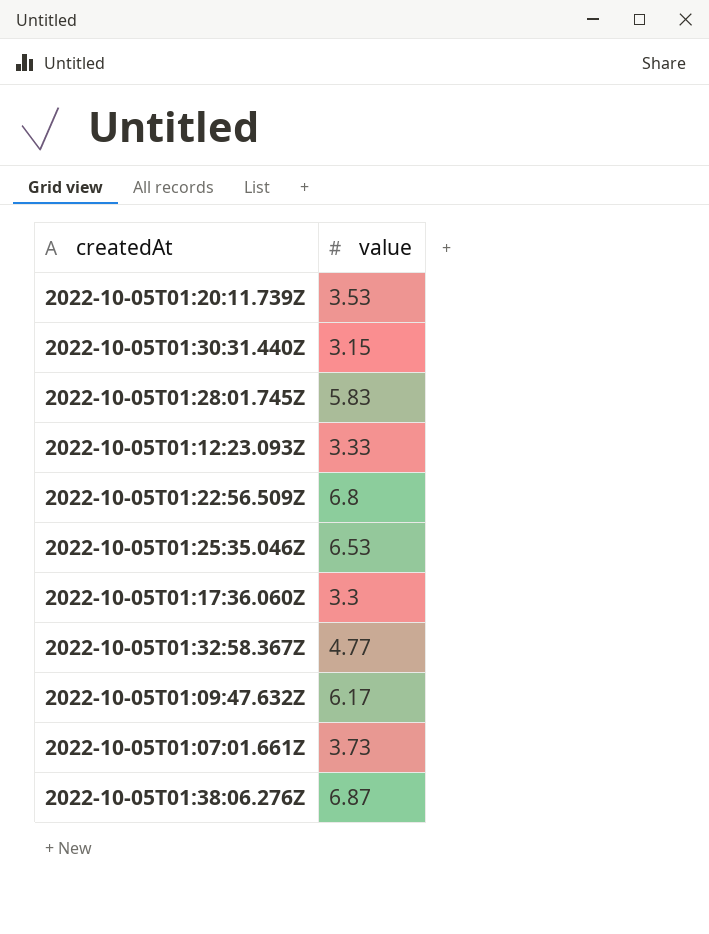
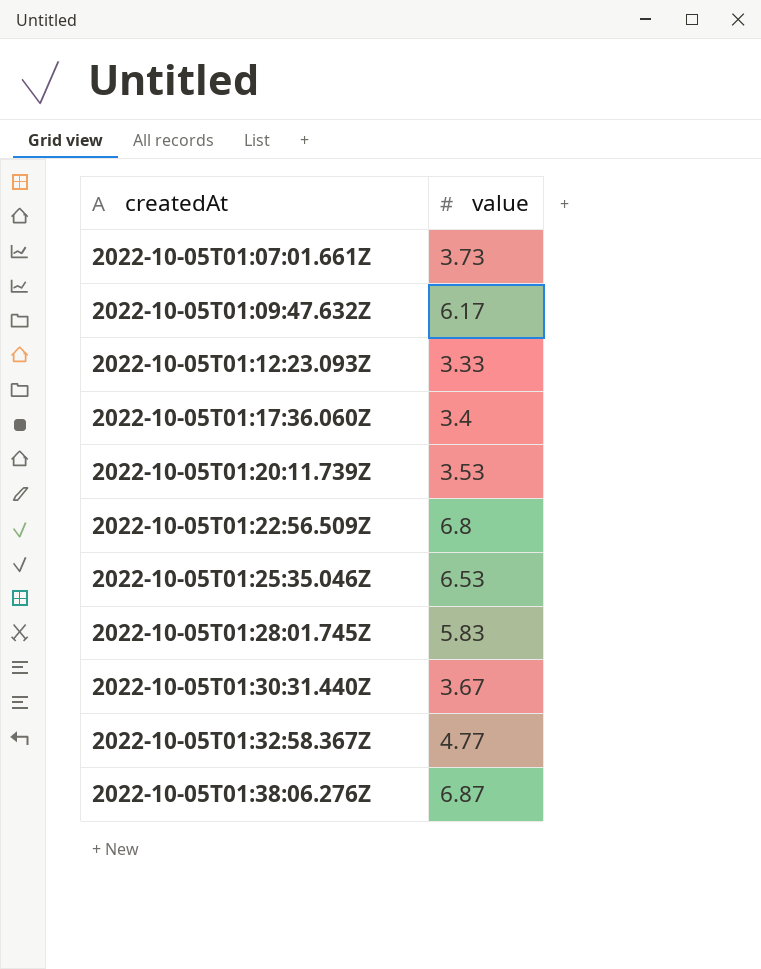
row order: none -> createdAt ascending
2022-10-05T01:17:36.060Z | value: 3.3 -> 3.4
2022-10-05T01:30:31.440Z | value: 3.15 -> 3.67

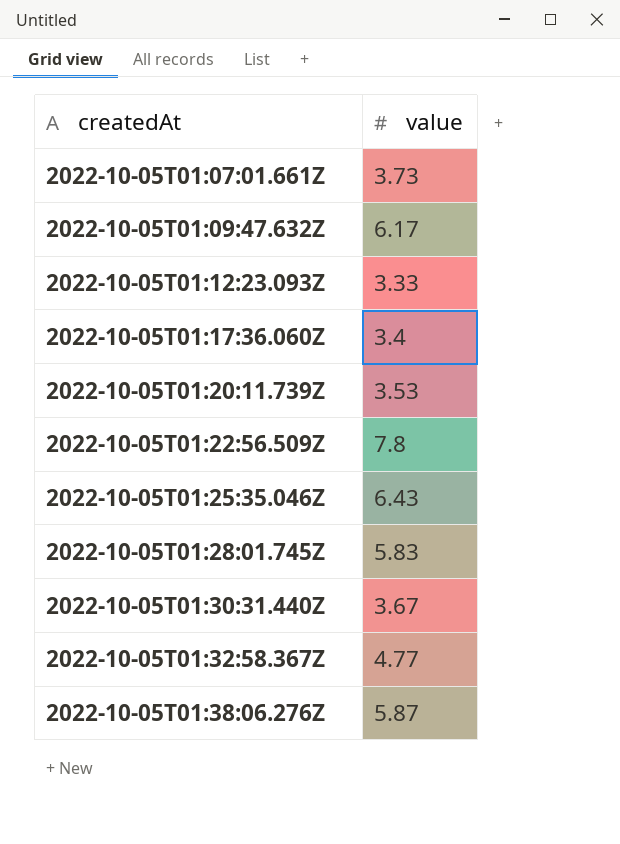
2022-10-05T01:22:56.509Z | value: 6.8 -> 7.8
2022-10-05T01:25:35.046Z | value: 6.53 -> 6.43
2022-10-05T01:38:06.276Z | value: 6.87 -> 5.87

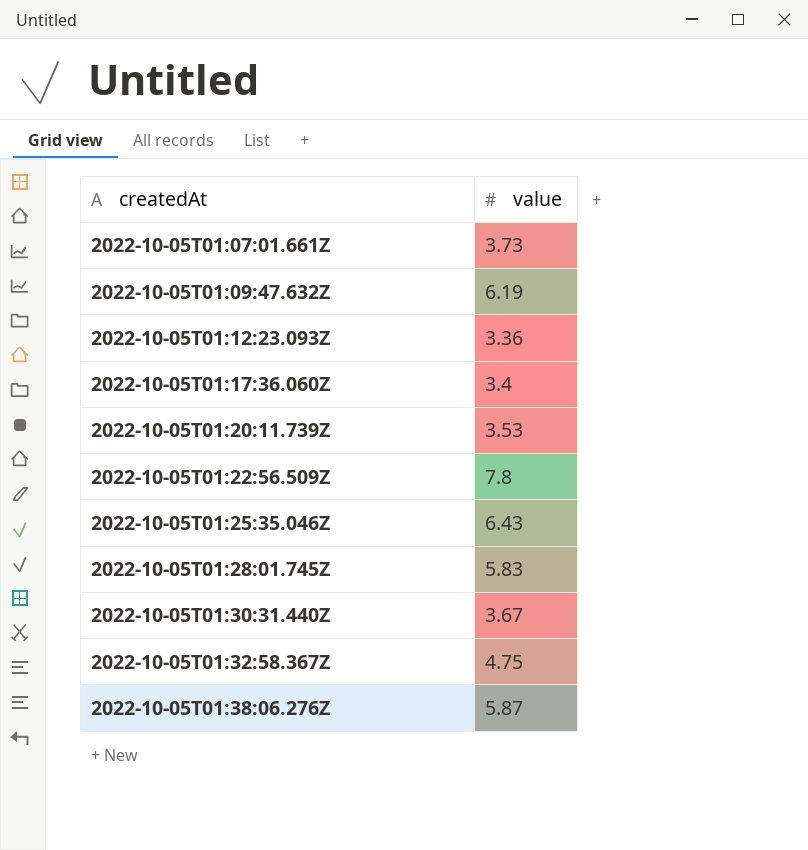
2022-10-05T01:09:47.632Z | value: 6.17 -> 6.19
2022-10-05T01:12:23.093Z | value: 3.33 -> 3.36
2022-10-05T01:32:58.367Z | value: 4.77 -> 4.75

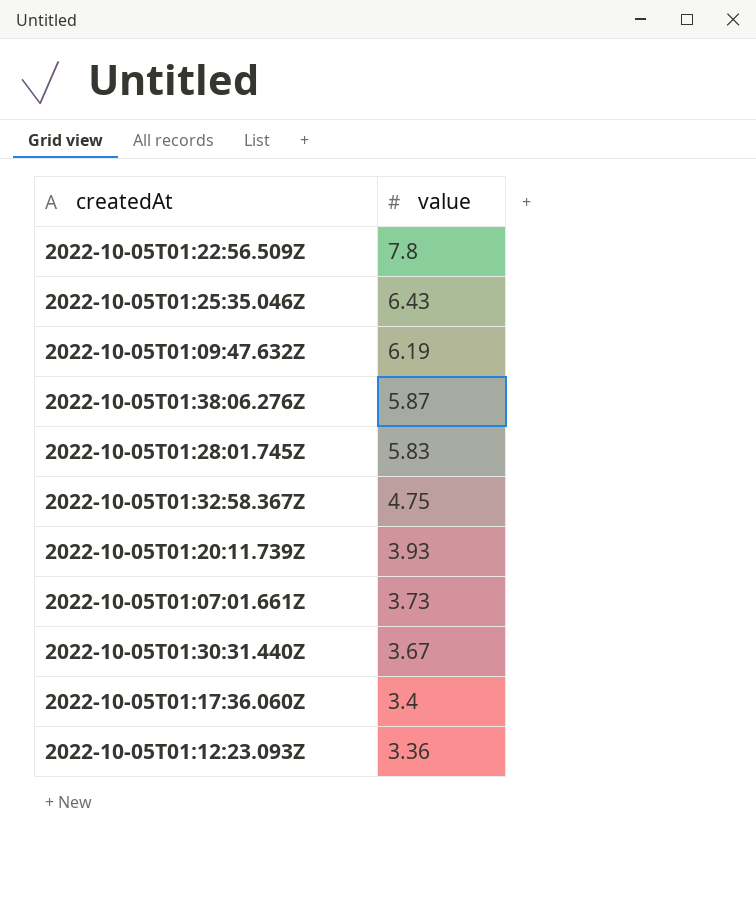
row order: createdAt ascending -> value descending
2022-10-05T01:20:11.739Z | value: 3.53 -> 3.93

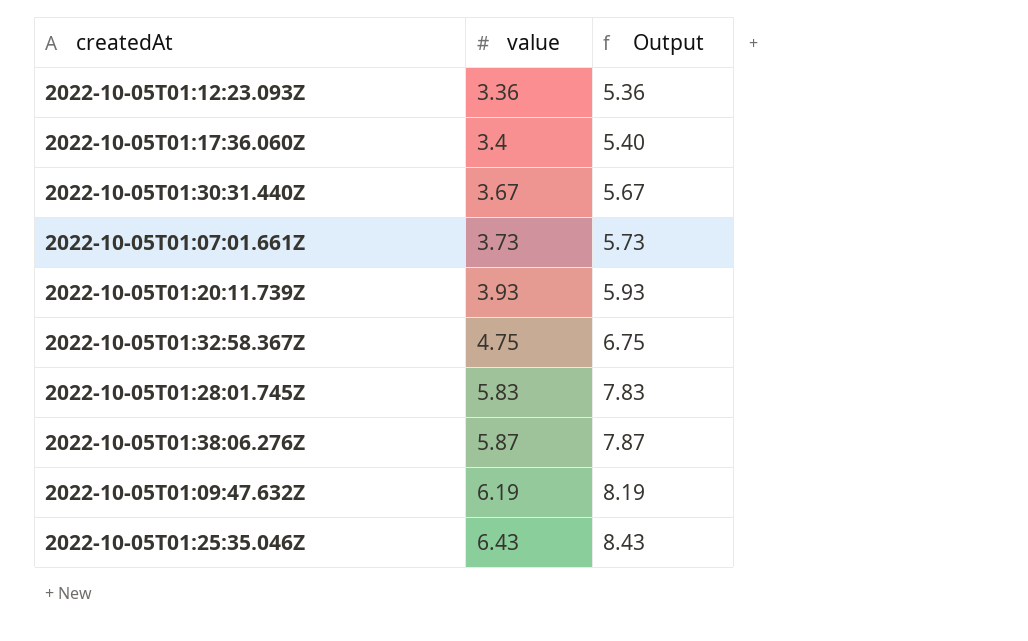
row order: value descending -> value ascending
column Output | formula: none -> [value] + 2
row 2022-10-05T01:22:56.509Z: 7.8 -> none

